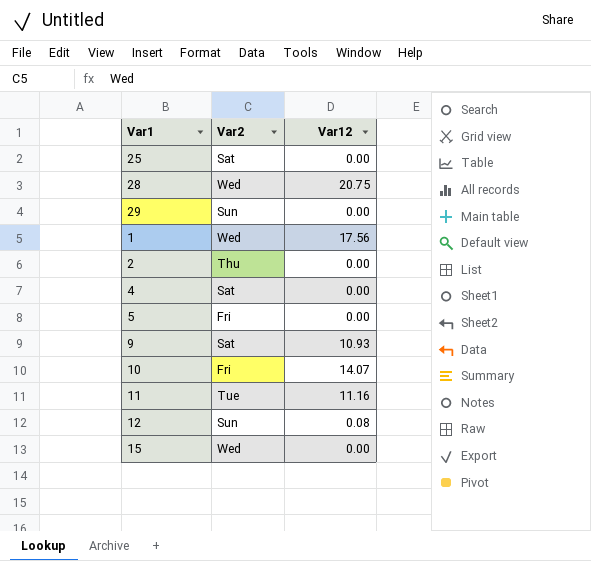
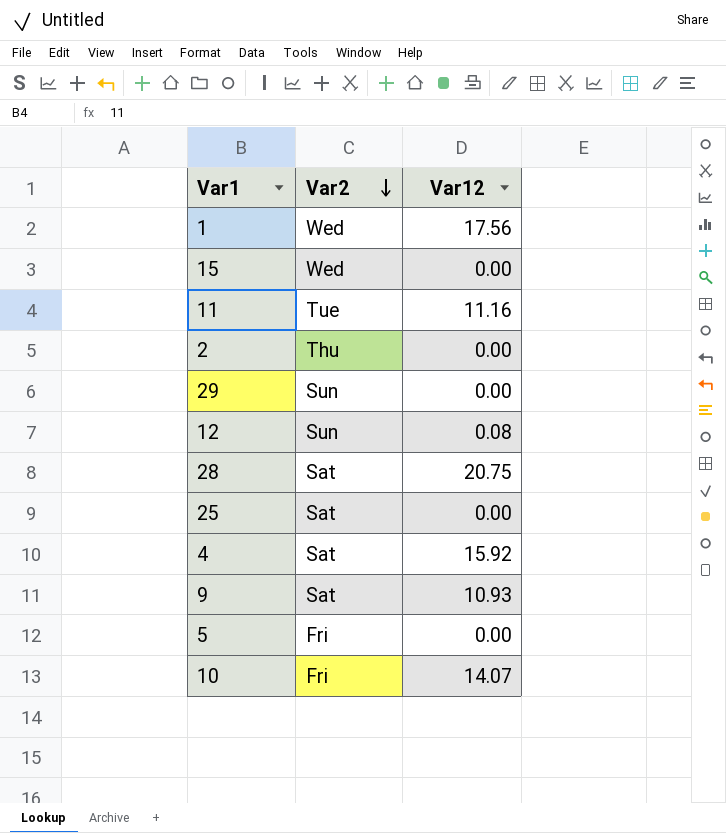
row order: none -> Var2 descending
28 | Var2: Wed -> Sat
4 | Var12: 0.00 -> 15.92

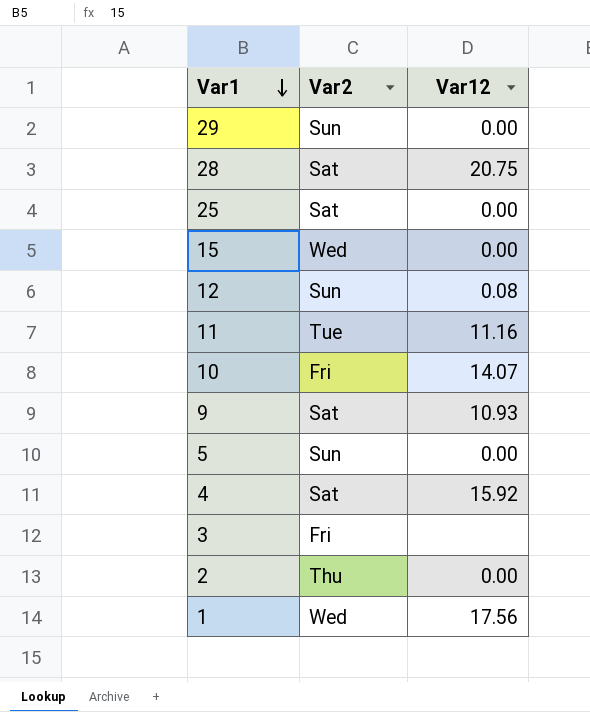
row order: Var2 descending -> Var1 descending
5 | Var2: Fri -> Sun
row 3: none -> Fri | none

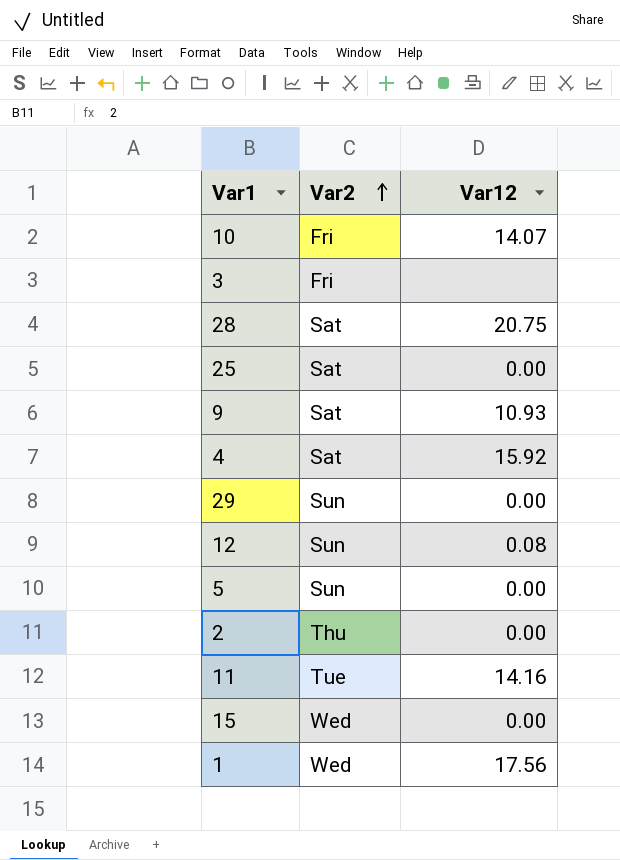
row order: Var1 descending -> Var2 ascending
11 | Var12: 11.16 -> 14.16

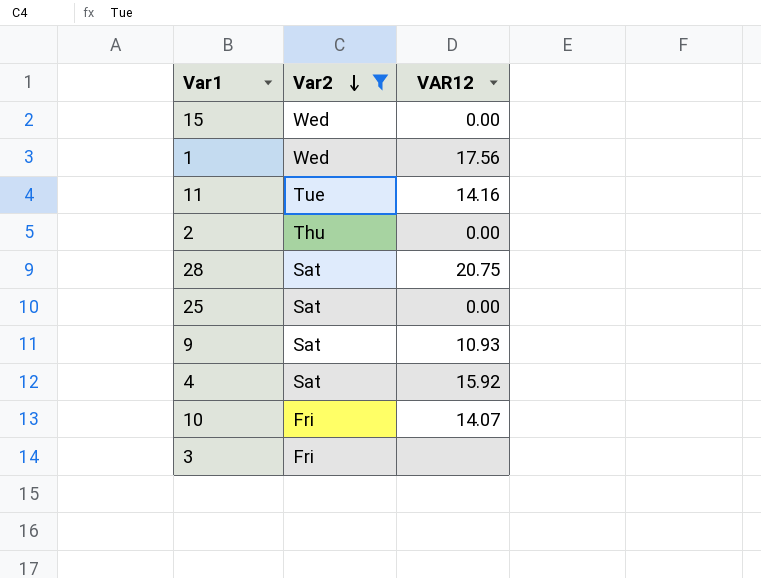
filter: none -> Var2 != Sun
row order: Var2 ascending -> Var2 descending
column name: Var12 -> VAR12

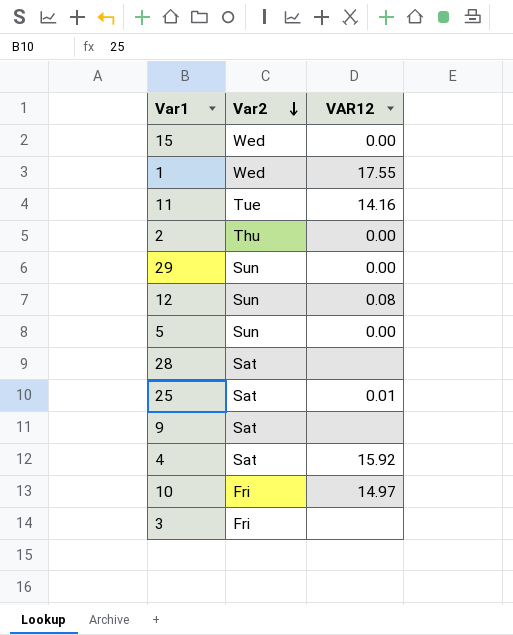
filter: Var2 != Sun -> none
1 | VAR12: 17.56 -> 17.55
28 | VAR12: 20.75 -> none
25 | VAR12: 0.00 -> 0.01
9 | VAR12: 10.93 -> none
10 | VAR12: 14.07 -> 14.97

